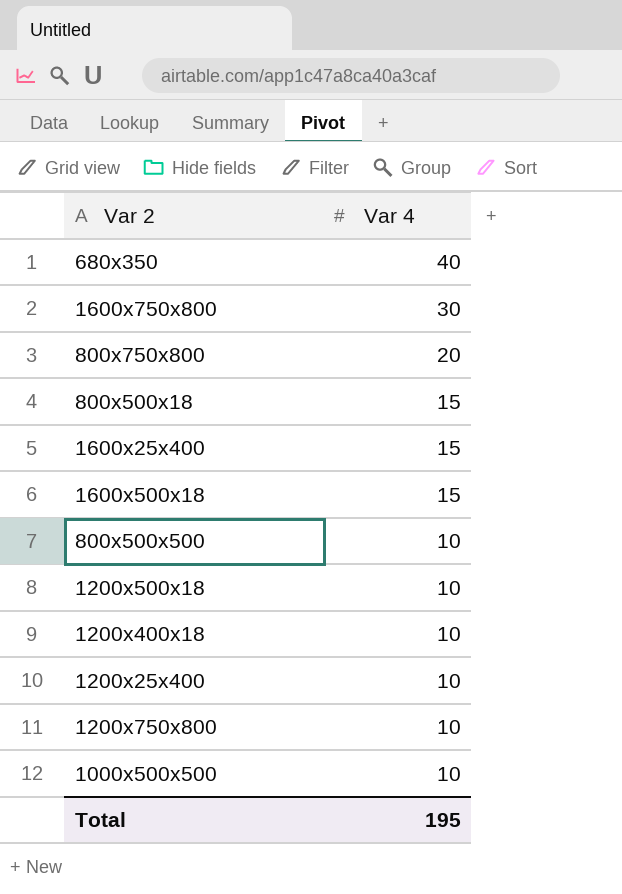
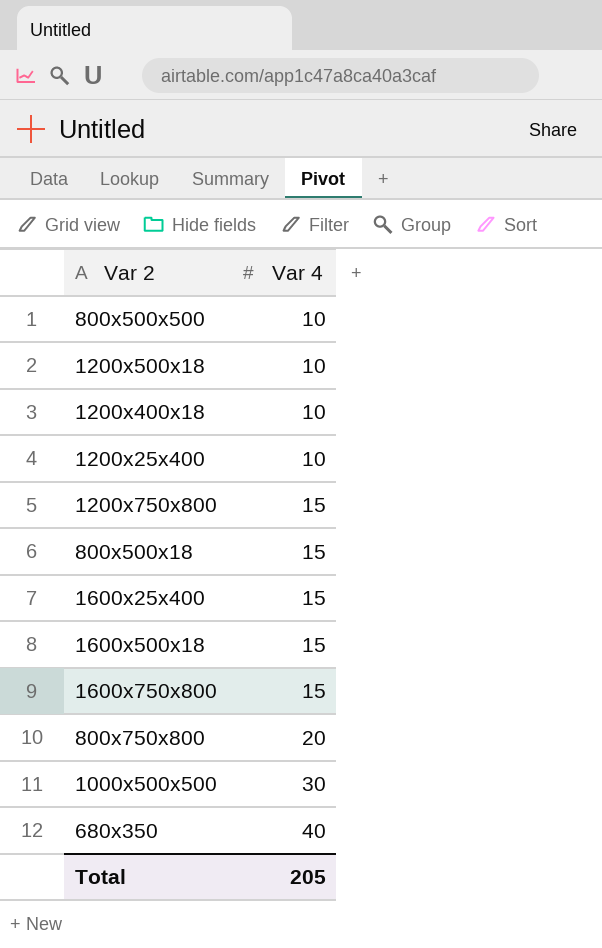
row order: Var 4 descending -> Var 4 ascending
1200x750x800 | Var 4: 10 -> 15
1600x750x800 | Var 4: 30 -> 15
1000x500x500 | Var 4: 10 -> 30
Total | Var 4: 195 -> 205

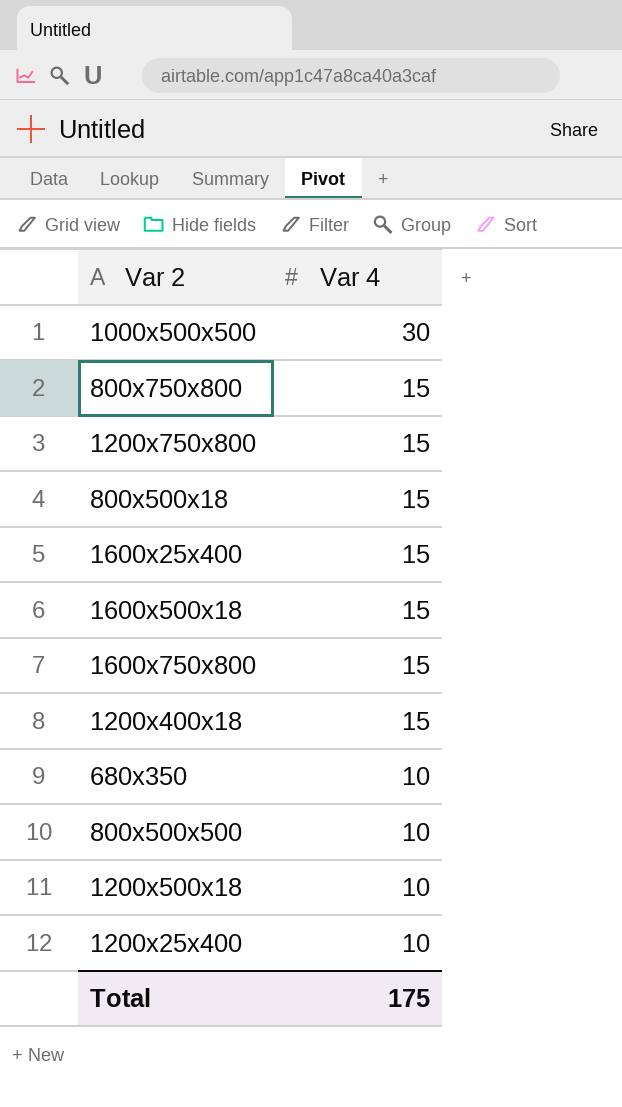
row order: Var 4 ascending -> Var 4 descending
800x750x800 | Var 4: 20 -> 15
1200x400x18 | Var 4: 10 -> 15
680x350 | Var 4: 40 -> 10
Total | Var 4: 205 -> 175

